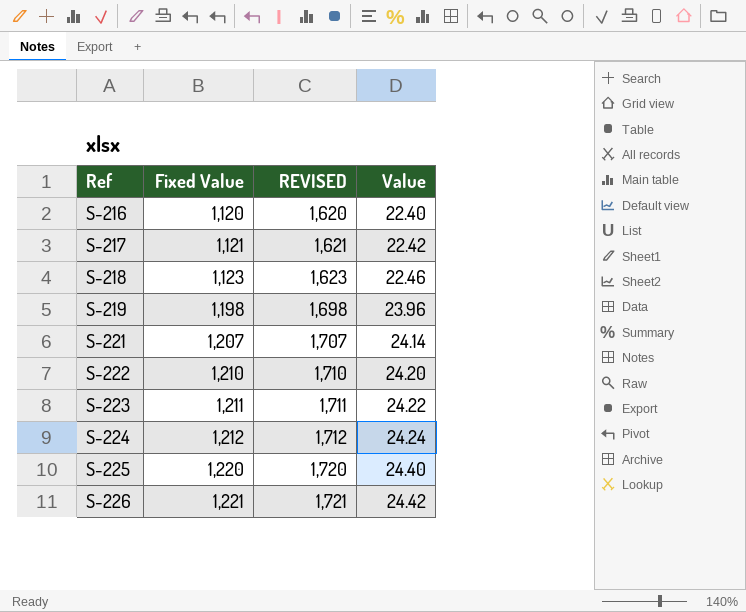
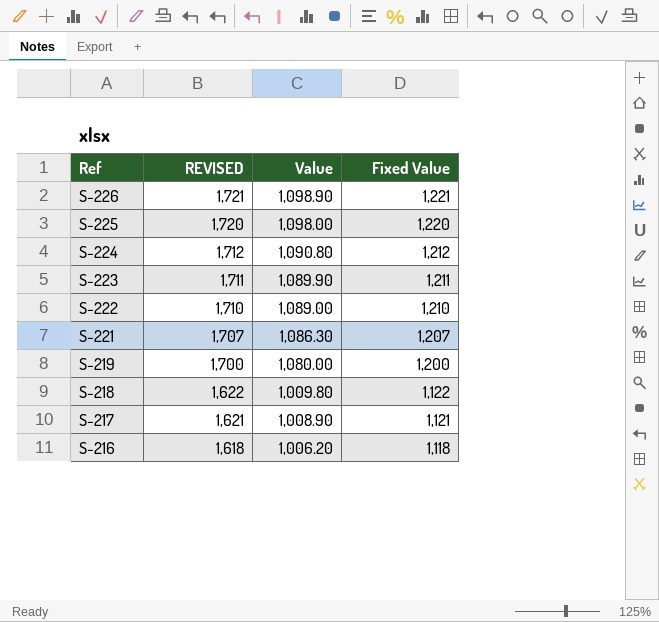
row order: Ref ascending -> Ref descending
column Value | formula: [Fixed Value] * 0.02 -> [Fixed Value] * 0.9
column Fixed Value | position: 2 -> 4
S-219 | REVISED: 1,698 -> 1,700
S-219 | Fixed Value: 1,198 -> 1,200
S-218 | REVISED: 1,623 -> 1,622
S-218 | Fixed Value: 1,123 -> 1,122
S-216 | REVISED: 1,620 -> 1,618
S-216 | Fixed Value: 1,120 -> 1,118

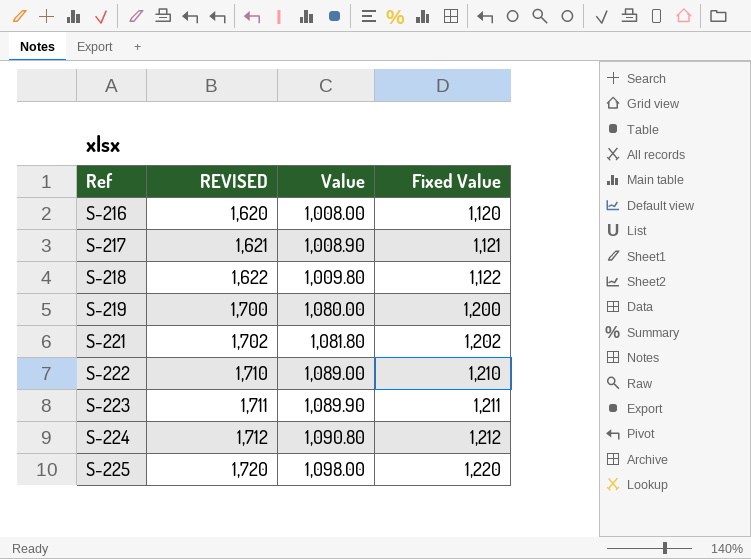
row order: Ref descending -> Ref ascending
row S-226: 1,721 | 1,098.90 | 1,221 -> none
S-216 | REVISED: 1,618 -> 1,620
S-216 | Value: 1,006.20 -> 1,008.00
S-216 | Fixed Value: 1,118 -> 1,120
S-221 | REVISED: 1,707 -> 1,702
S-221 | Value: 1,086.30 -> 1,081.80
S-221 | Fixed Value: 1,207 -> 1,202

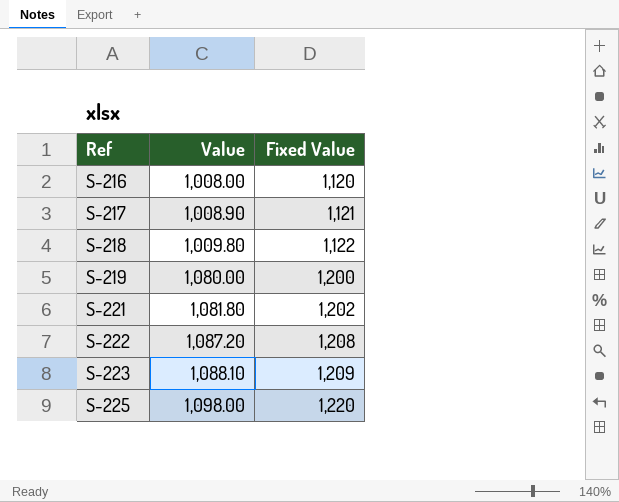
column REVISED | formula: [Fixed Value] + 500 -> none
row S-224: 1,712 | 1,090.80 | 1,212 -> none
S-222 | Value: 1,089.00 -> 1,087.20
S-222 | Fixed Value: 1,210 -> 1,208
S-223 | Value: 1,089.90 -> 1,088.10
S-223 | Fixed Value: 1,211 -> 1,209

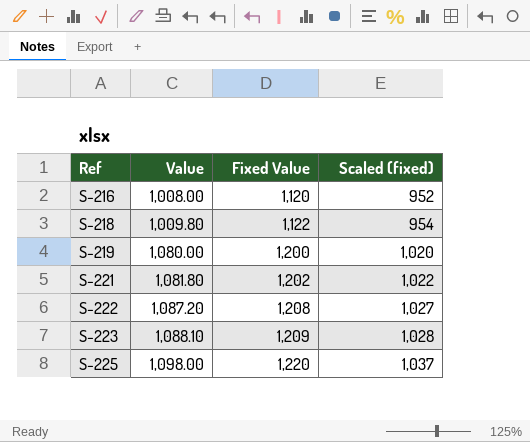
column Scaled (fixed) | formula: none -> [Fixed Value] * 0.85
row S-217: 1,008.90 | 1,121 -> none

